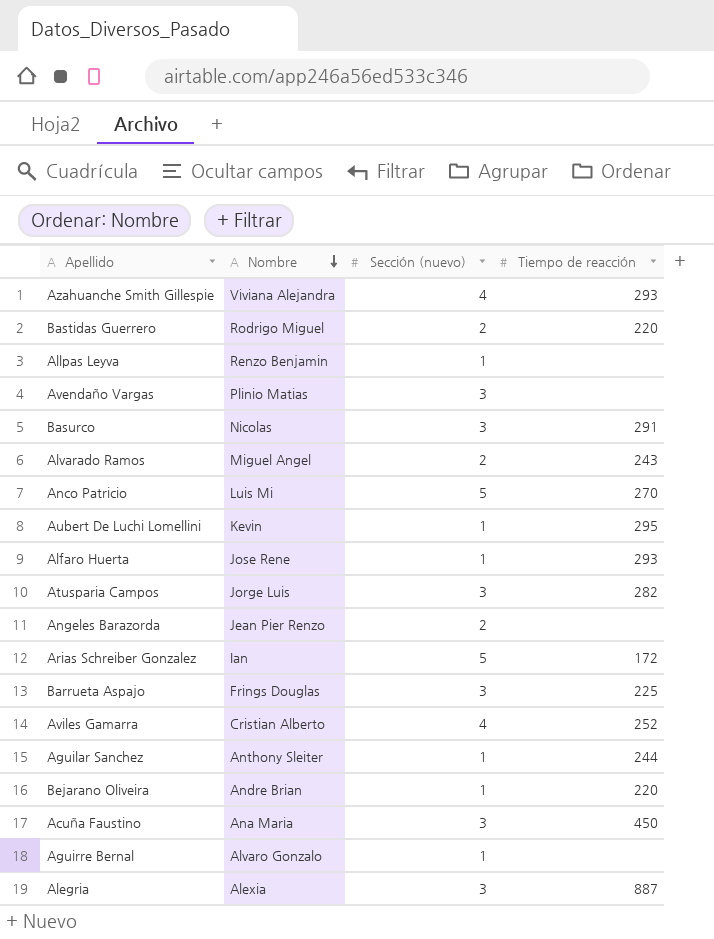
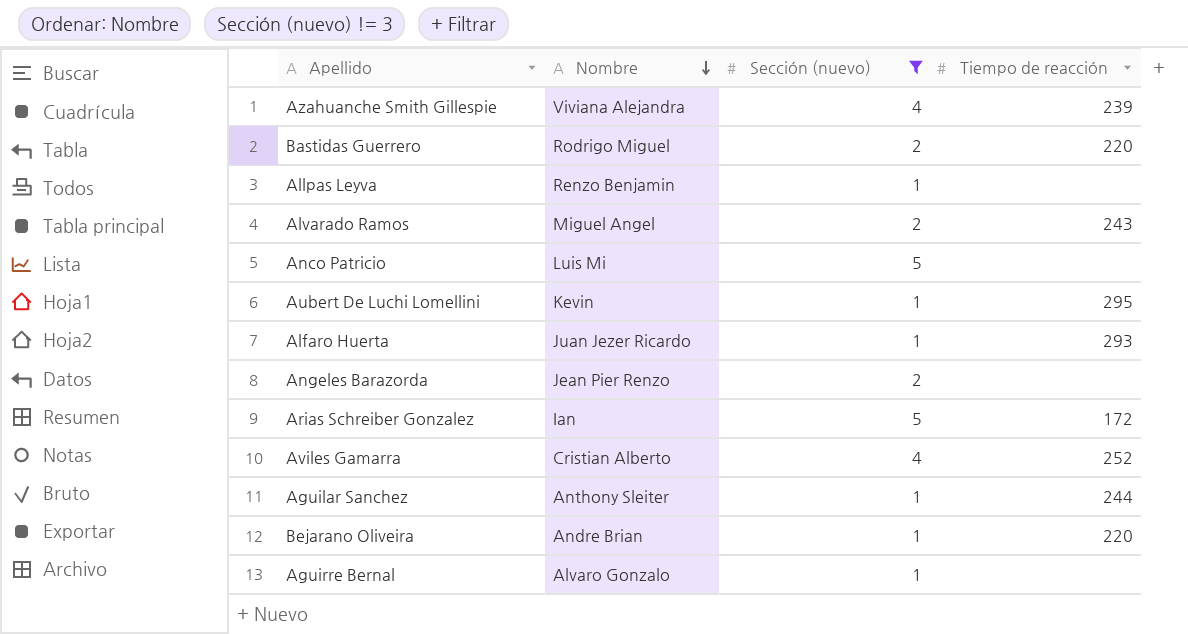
filter: none -> Sección (nuevo) != 3
Azahuanche Smith Gillespie | Tiempo de reacción: 293 -> 239
Anco Patricio | Tiempo de reacción: 270 -> none
Alfaro Huerta | Nombre: Jose Rene -> Juan Jezer Ricardo

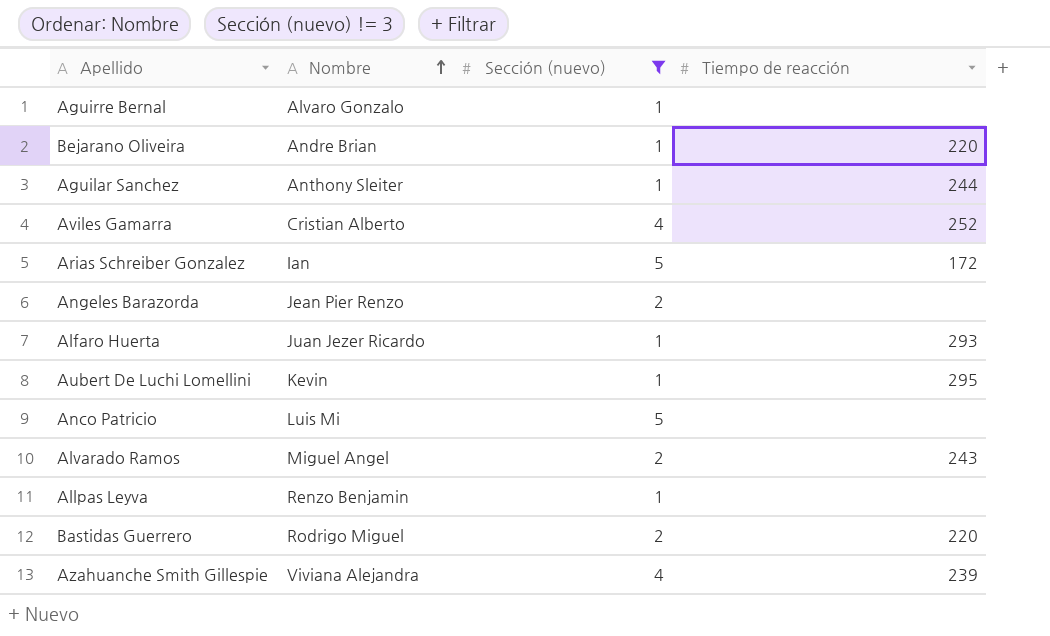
row order: Nombre descending -> Nombre ascending

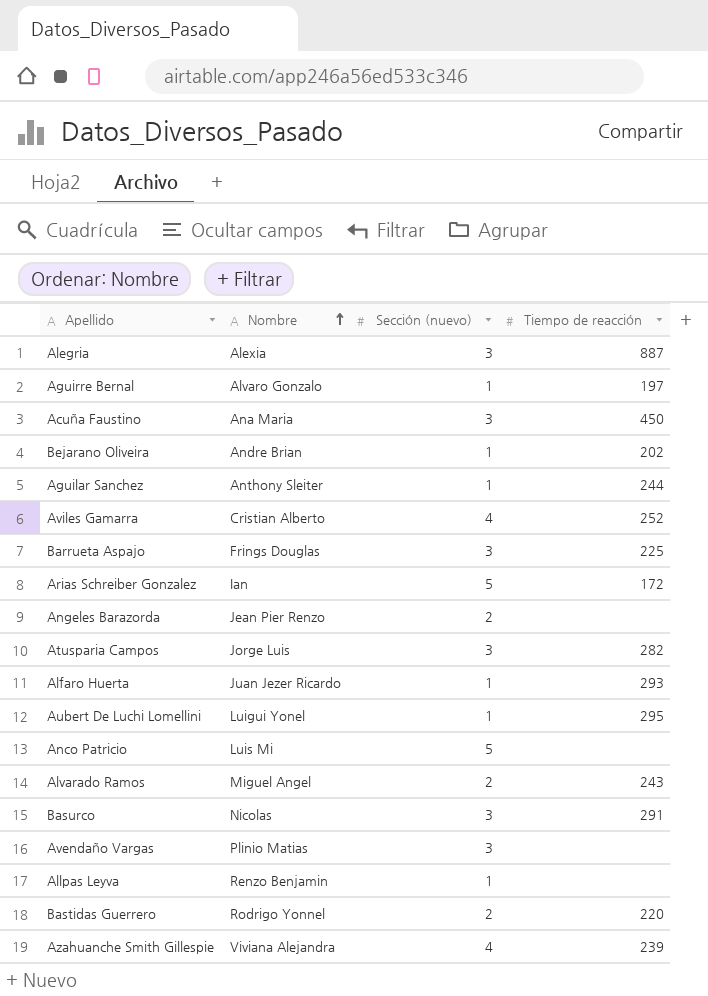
filter: Sección (nuevo) != 3 -> none
Aguirre Bernal | Tiempo de reacción: none -> 197
Bejarano Oliveira | Tiempo de reacción: 220 -> 202
Aubert De Luchi Lomellini | Nombre: Kevin -> Luigui Yonel
Bastidas Guerrero | Nombre: Rodrigo Miguel -> Rodrigo Yonnel

